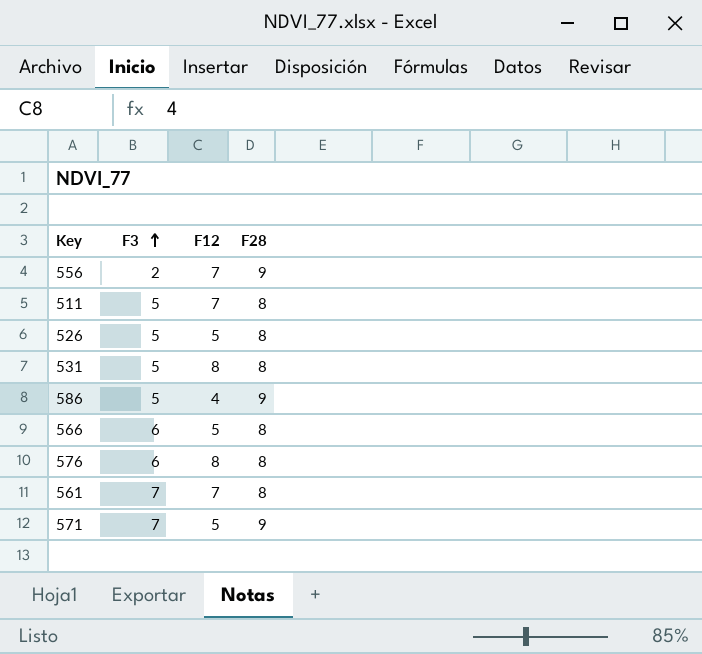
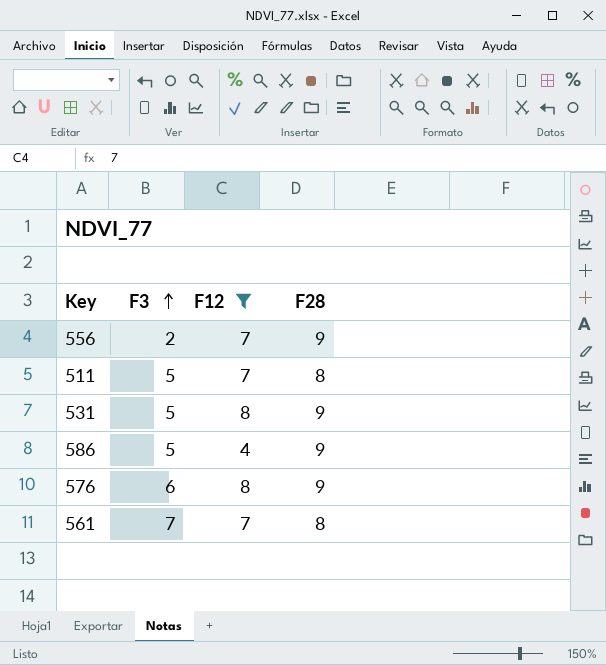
filter: none -> F12 != 5
531 | F28: 8 -> 9
576 | F28: 8 -> 9

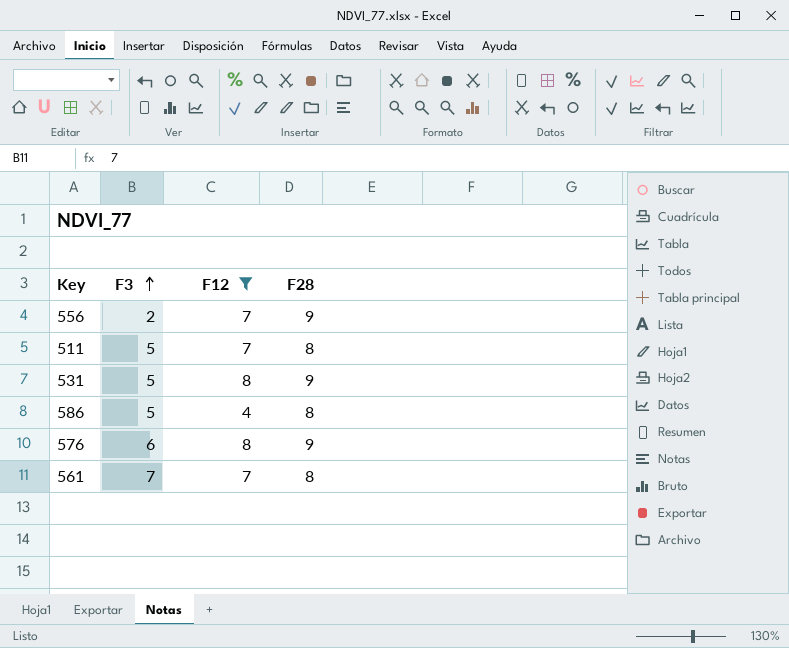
586 | F28: 9 -> 8

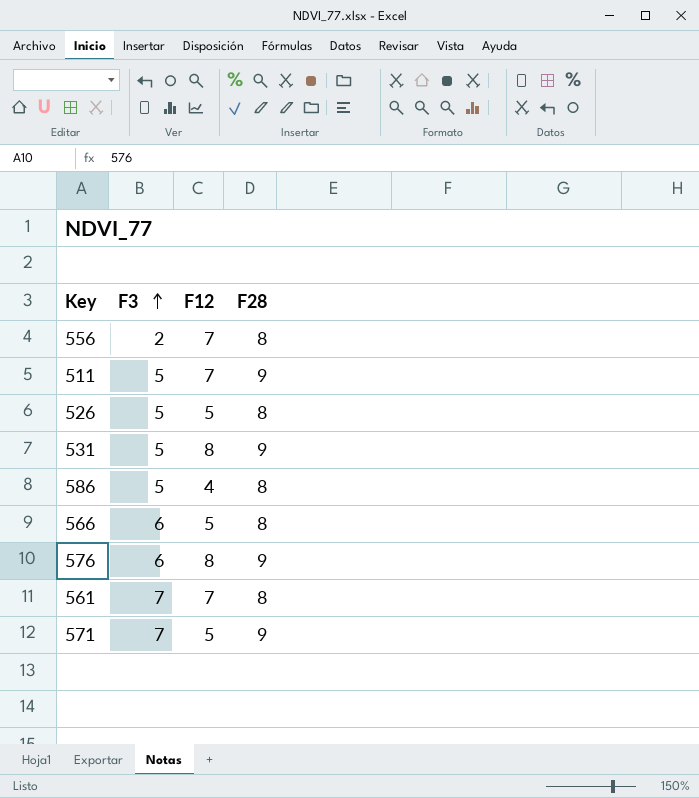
filter: F12 != 5 -> none
556 | F28: 9 -> 8
511 | F28: 8 -> 9

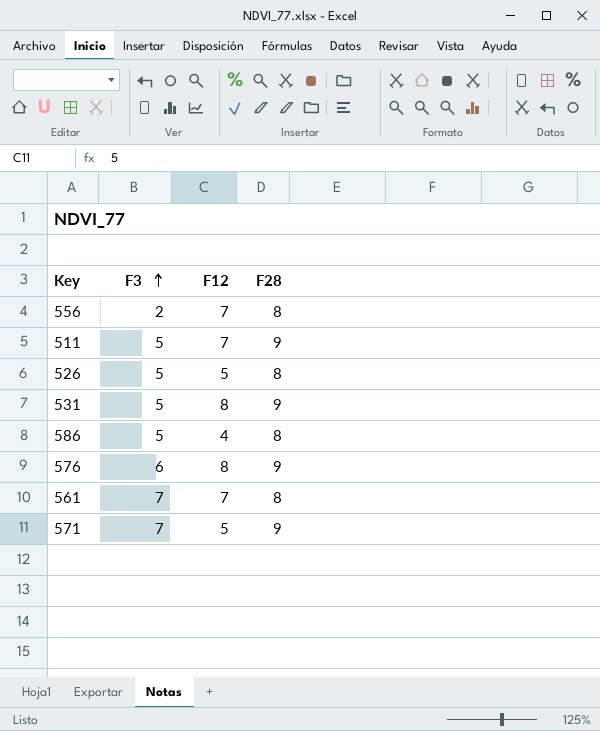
row 566: 6 | 5 | 8 -> none

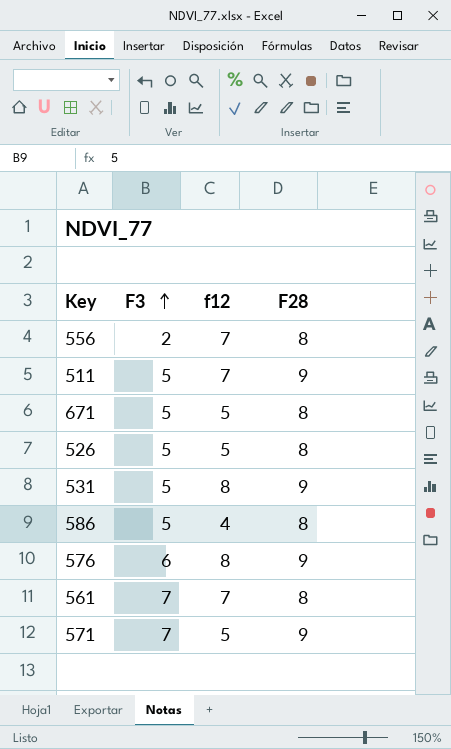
column name: F12 -> f12
row 671: none -> 5 | 5 | 8

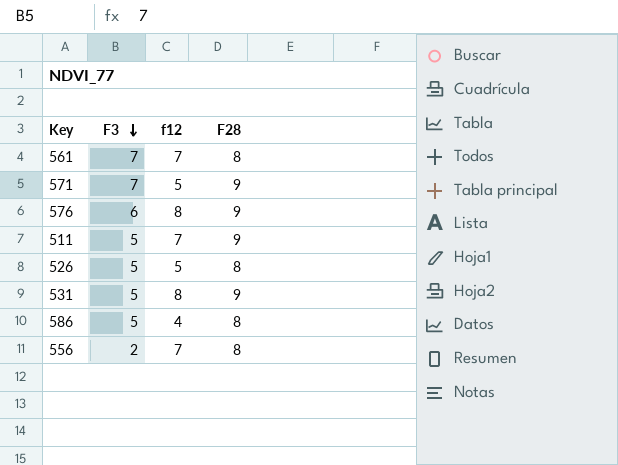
row order: F3 ascending -> F3 descending
row 671: 5 | 5 | 8 -> none

